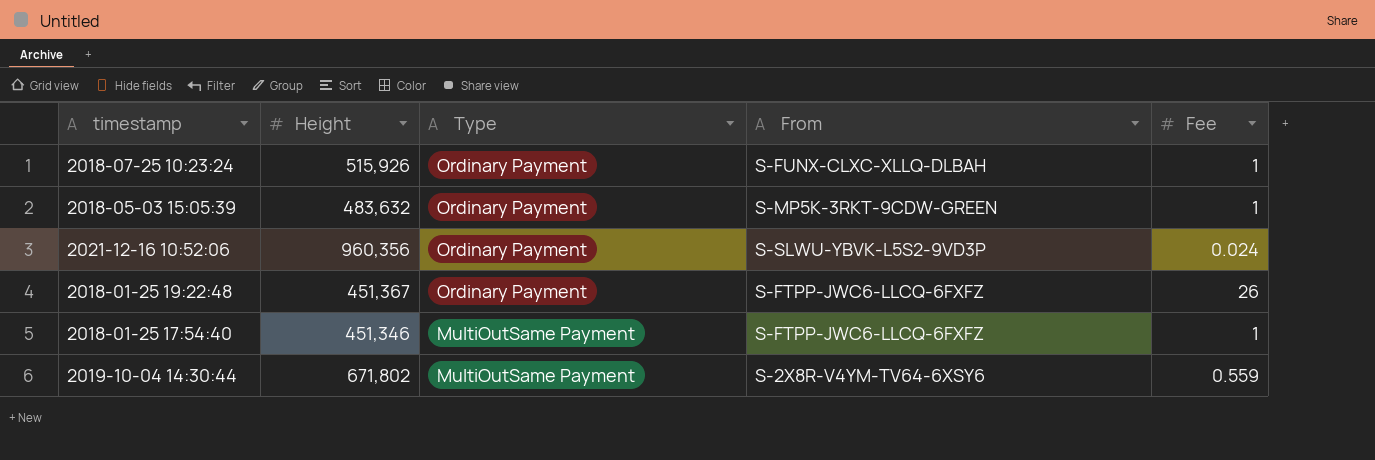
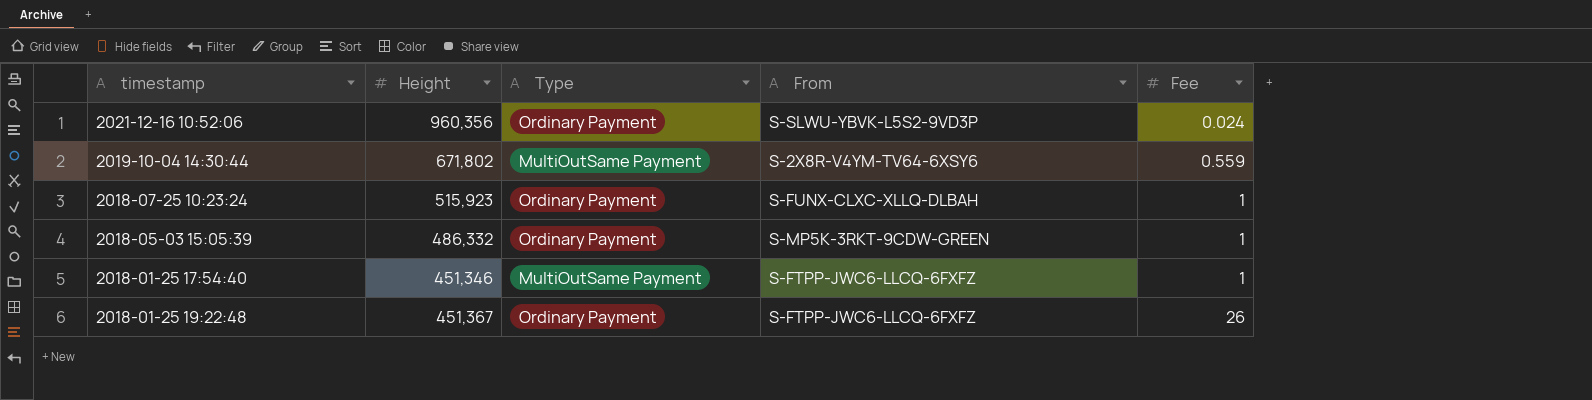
row order: Type descending -> Fee ascending
2018-07-25 10:23:24 | Height: 515,926 -> 515,923
2018-05-03 15:05:39 | Height: 483,632 -> 486,332

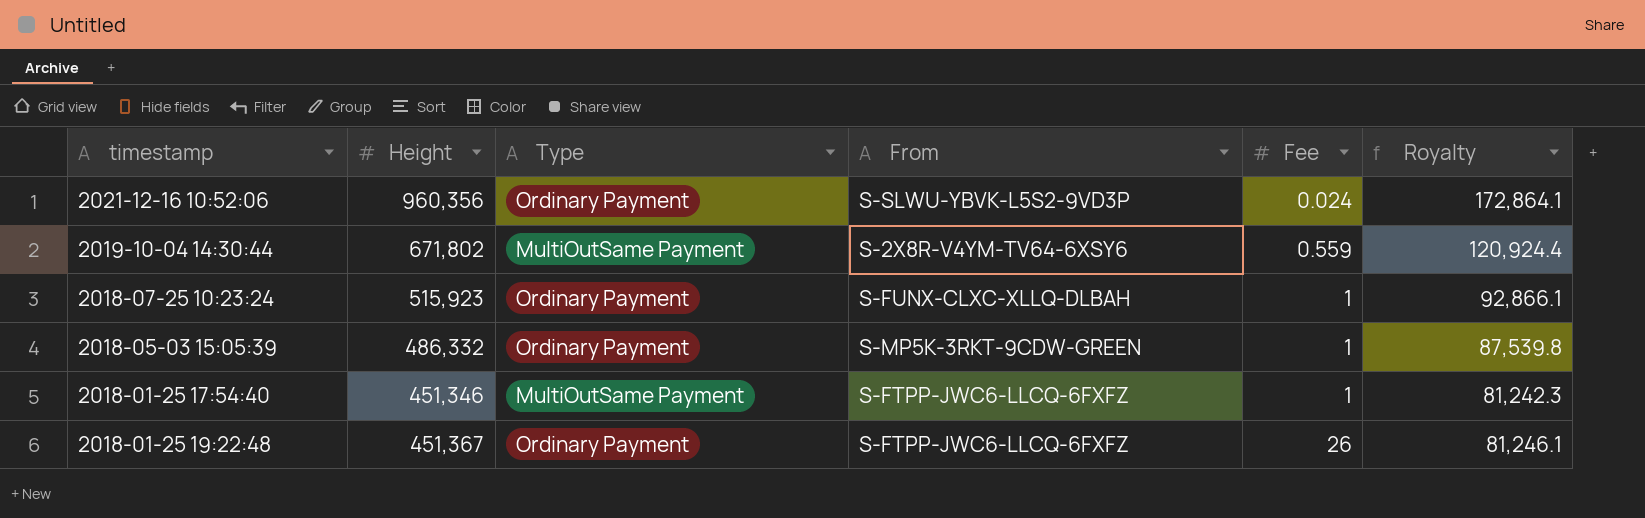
column Royalty | formula: none -> [Height] * 0.18

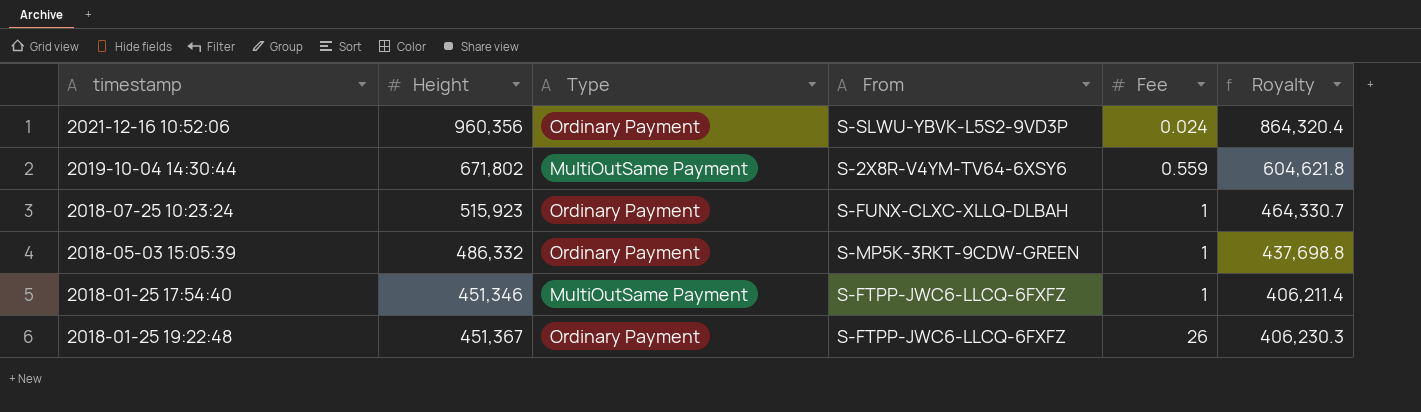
column Royalty | formula: [Height] * 0.18 -> [Height] * 0.9

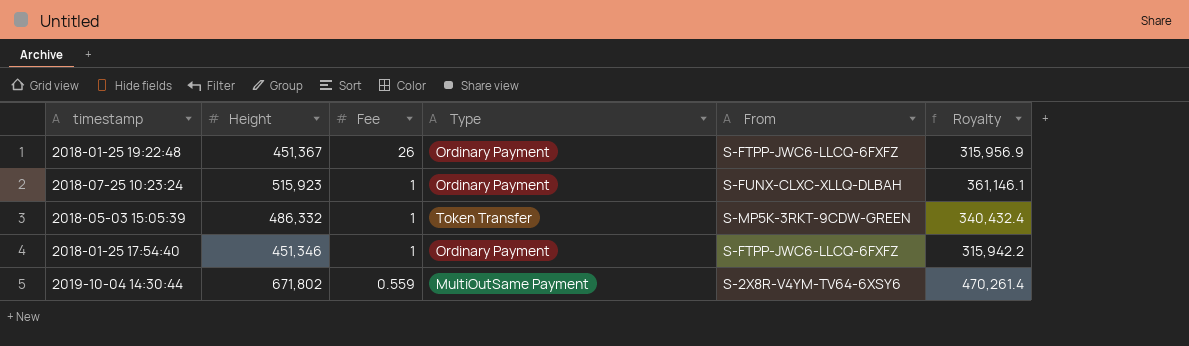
row order: Fee ascending -> Fee descending
column Fee | position: 5 -> 3
column Royalty | formula: [Height] * 0.9 -> [Height] * 0.7
row 2021-12-16 10:52:06: 960,356 | Ordinary Payment | S-SLWU-YBVK-L5S2-9VD3P | 0.024 | 864,320.4 -> none
2018-05-03 15:05:39 | Type: Ordinary Payment -> Token Transfer
2018-01-25 17:54:40 | Type: MultiOutSame Payment -> Ordinary Payment

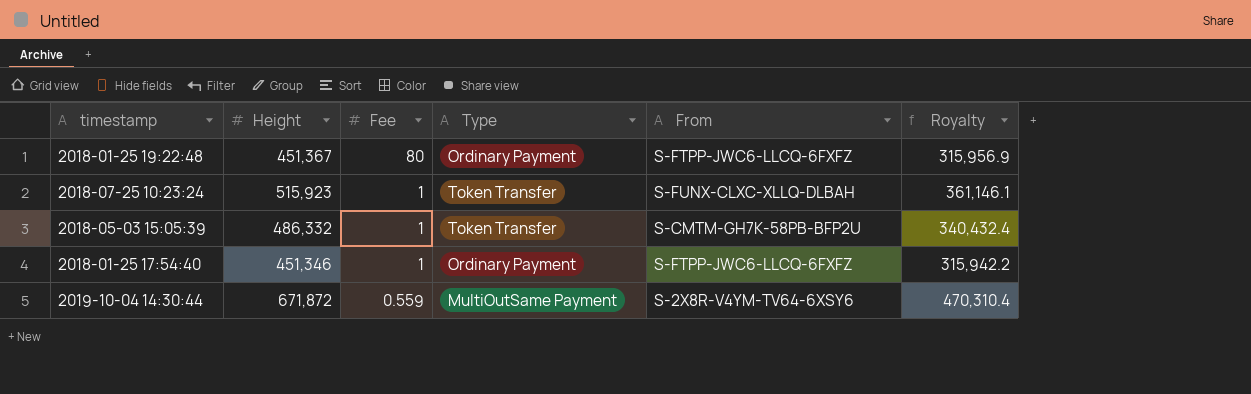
2018-01-25 19:22:48 | Fee: 26 -> 80
2018-07-25 10:23:24 | Type: Ordinary Payment -> Token Transfer
2018-05-03 15:05:39 | From: S-MP5K-3RKT-9CDW-GREEN -> S-CMTM-GH7K-58PB-BFP2U
2019-10-04 14:30:44 | Height: 671,802 -> 671,872
2019-10-04 14:30:44 | Royalty: 470,261.4 -> 470,310.4

